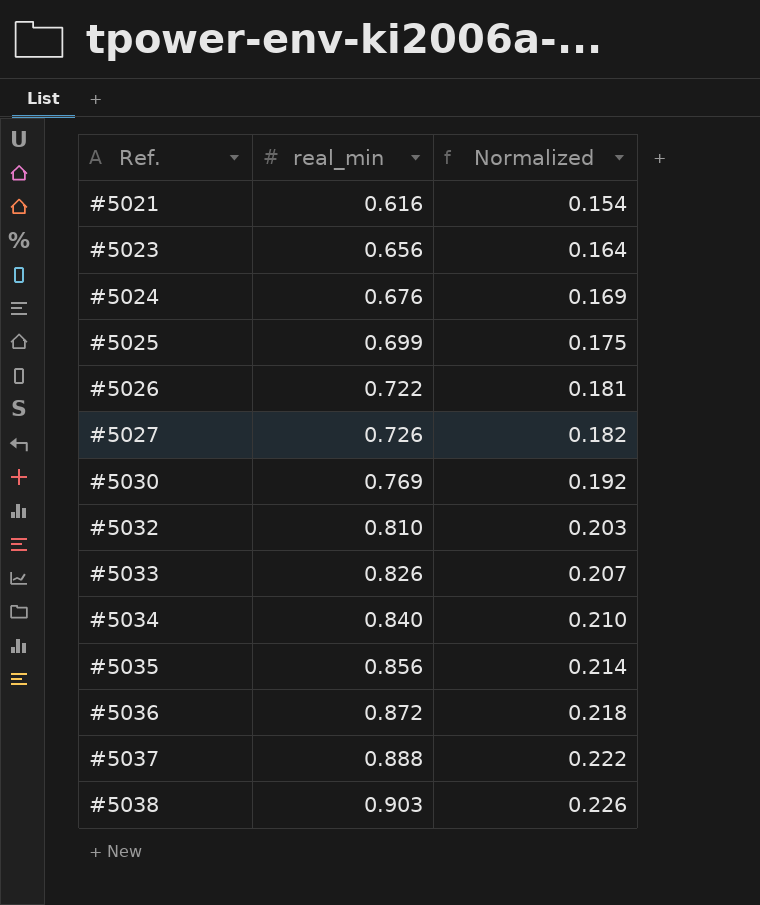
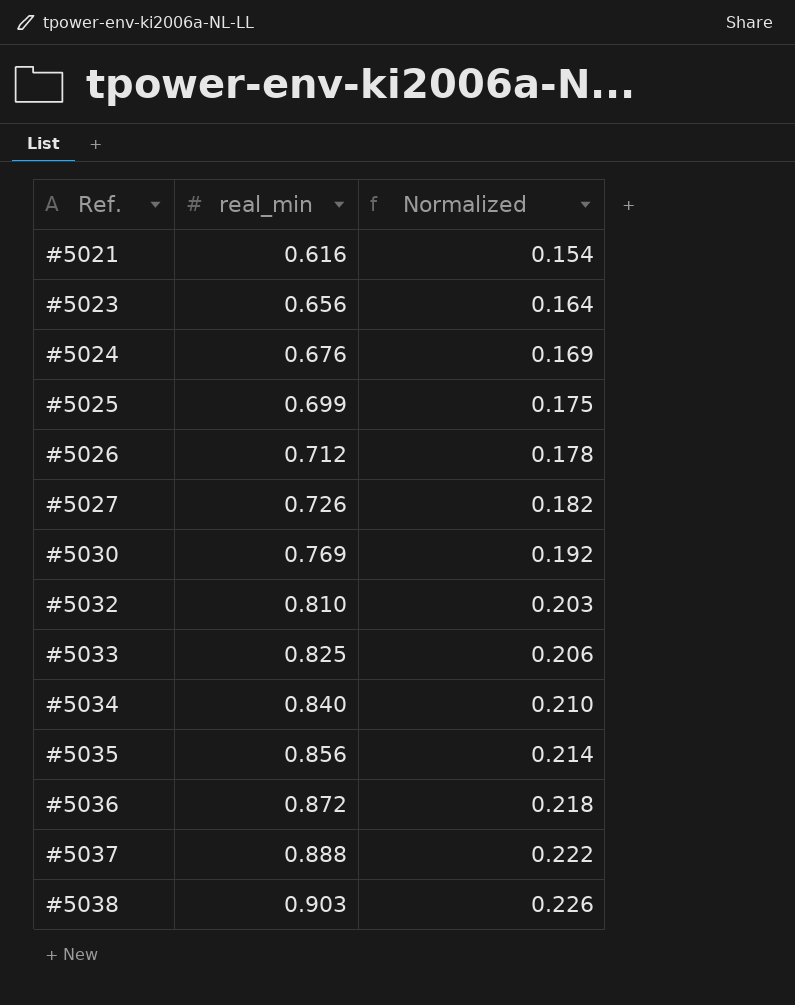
#5026 | real_min: 0.722 -> 0.712
#5026 | Normalized: 0.181 -> 0.178
#5033 | real_min: 0.826 -> 0.825
#5033 | Normalized: 0.207 -> 0.206

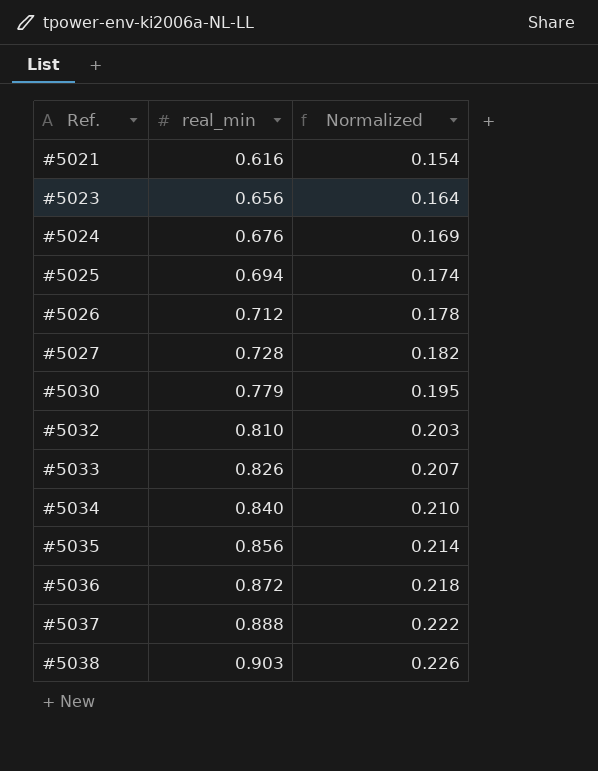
#5025 | real_min: 0.699 -> 0.694
#5025 | Normalized: 0.175 -> 0.174
#5027 | real_min: 0.726 -> 0.728
#5030 | real_min: 0.769 -> 0.779
#5030 | Normalized: 0.192 -> 0.195
#5033 | real_min: 0.825 -> 0.826
#5033 | Normalized: 0.206 -> 0.207

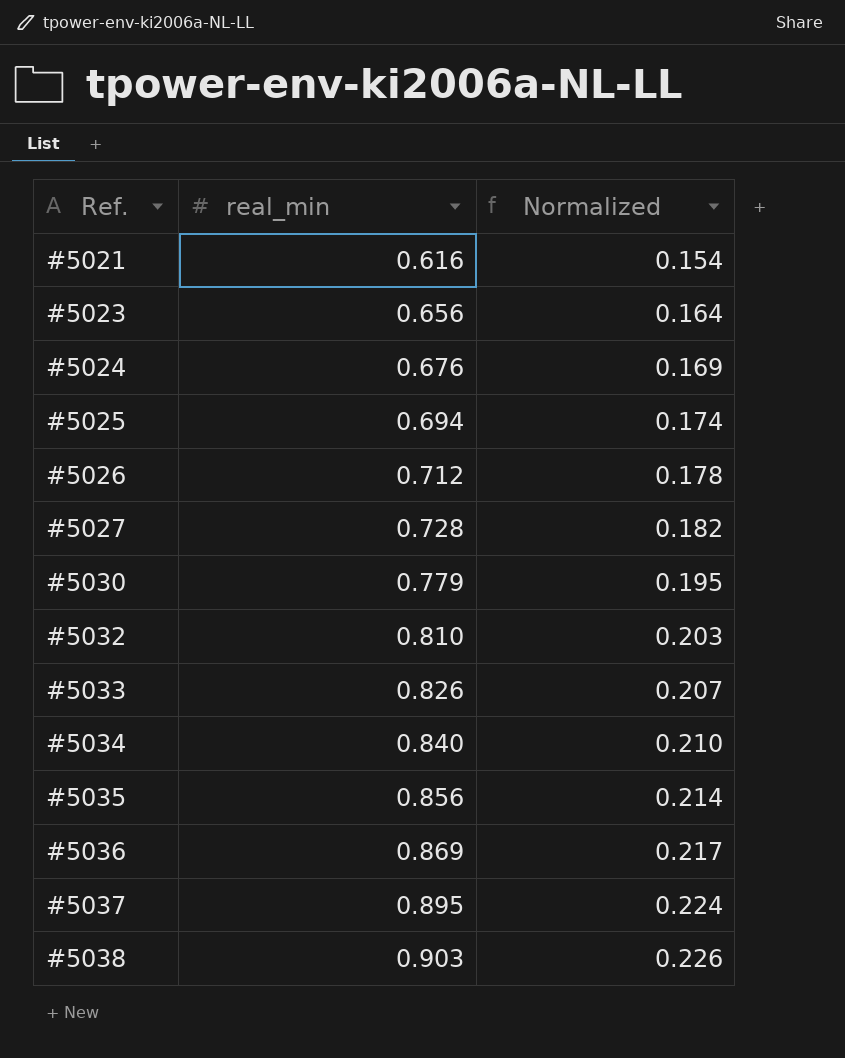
#5036 | real_min: 0.872 -> 0.869
#5036 | Normalized: 0.218 -> 0.217
#5037 | real_min: 0.888 -> 0.895
#5037 | Normalized: 0.222 -> 0.224

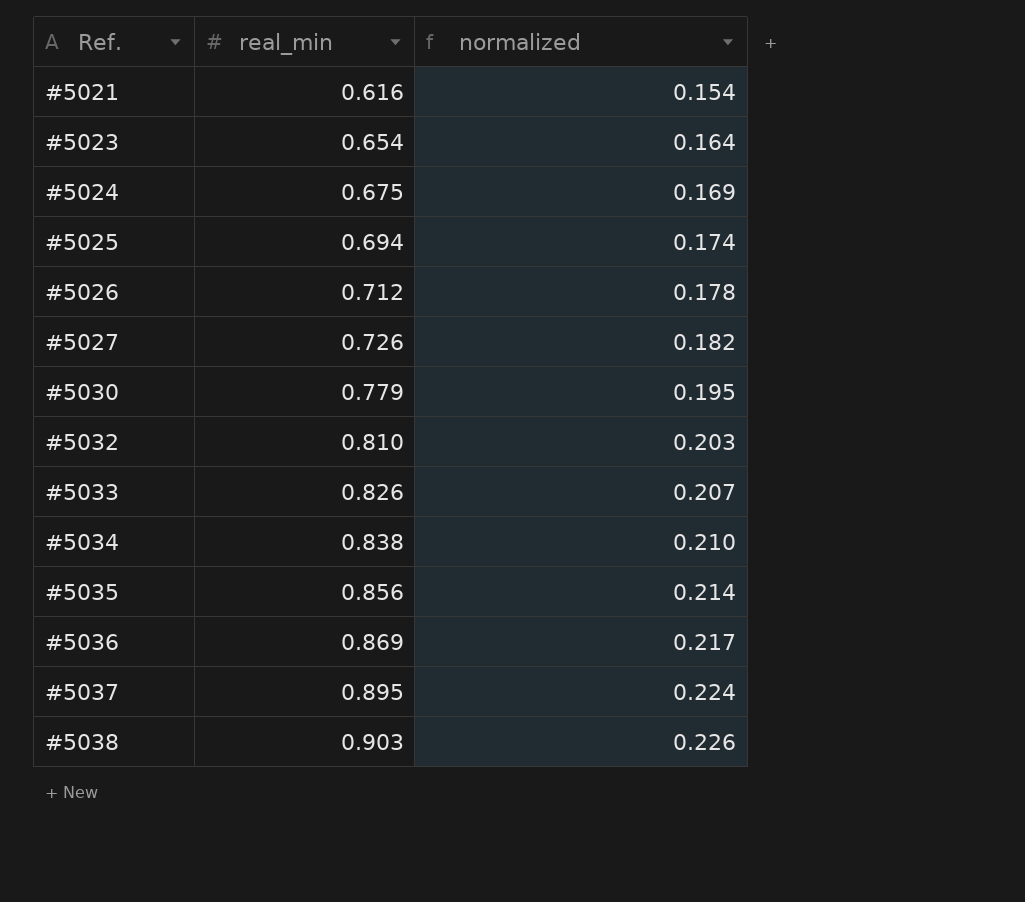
column name: Normalized -> normalized
#5023 | real_min: 0.656 -> 0.654
#5024 | real_min: 0.676 -> 0.675
#5027 | real_min: 0.728 -> 0.726
#5034 | real_min: 0.840 -> 0.838

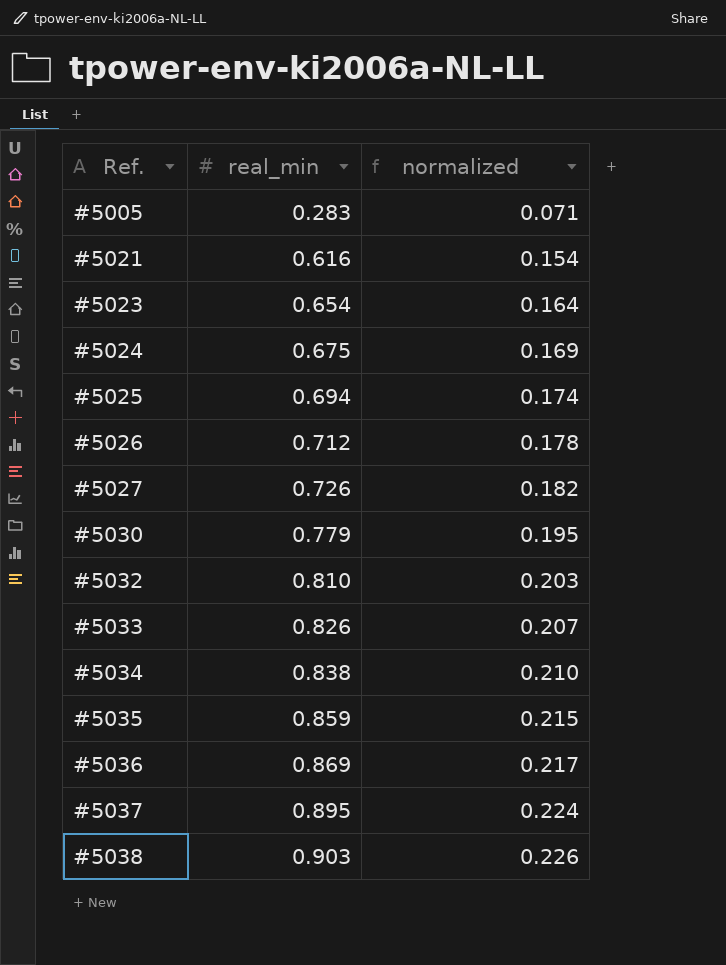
row #5005: none -> 0.283 | 0.071
#5035 | real_min: 0.856 -> 0.859
#5035 | normalized: 0.214 -> 0.215

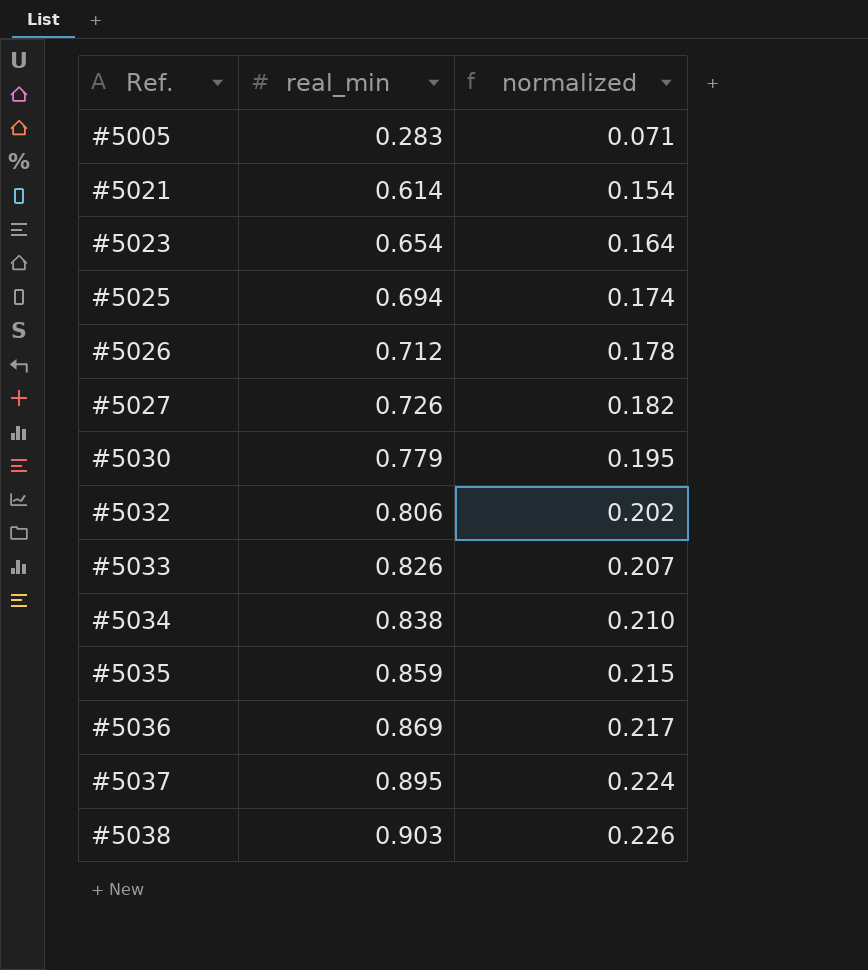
row #5024: 0.675 | 0.169 -> none
#5021 | real_min: 0.616 -> 0.614
#5032 | real_min: 0.810 -> 0.806
#5032 | normalized: 0.203 -> 0.202

